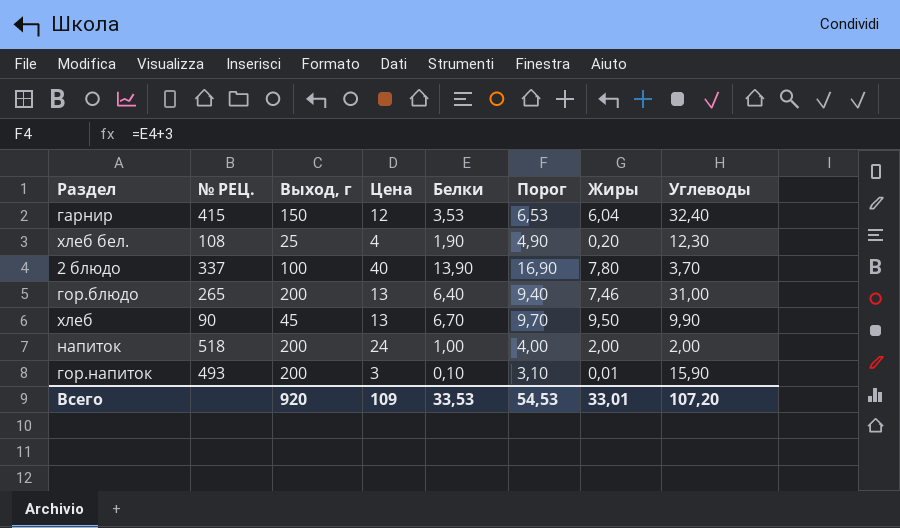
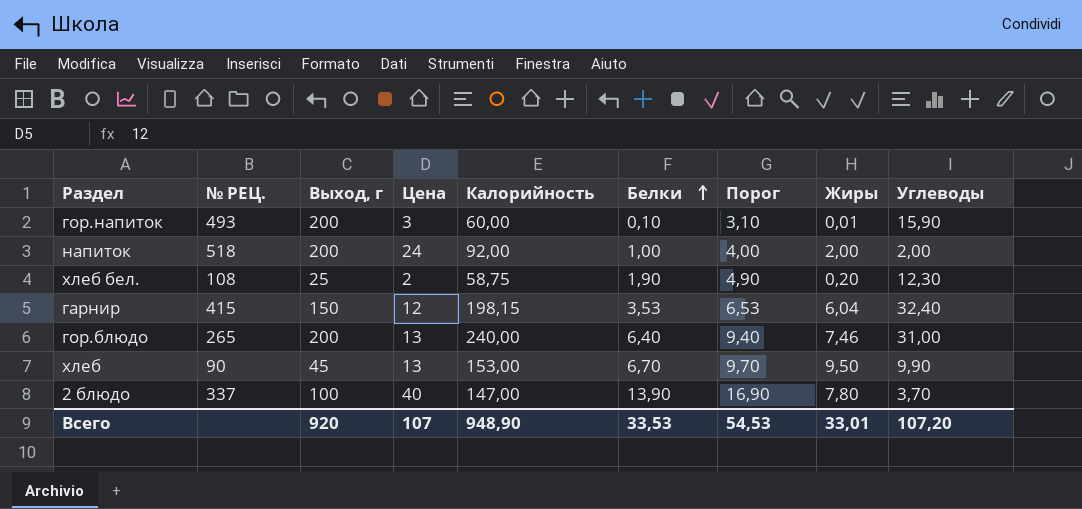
row order: none -> Белки ascending
column Калорийность | position: none -> 5
хлеб бел. | Цена: 4 -> 2
Всего | Цена: 109 -> 107

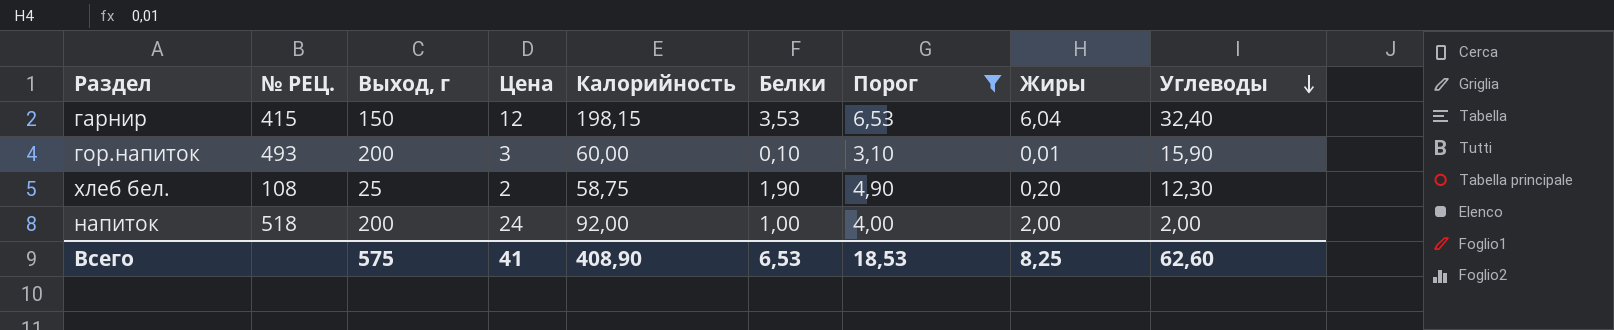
filter: none -> Порог <= 6,53
row order: Белки ascending -> Углеводы descending
Всего | Выход, г: 920 -> 575
Всего | Цена: 107 -> 41
Всего | Калорийность: 948,90 -> 408,90
Всего | Белки: 33,53 -> 6,53
Всего | Порог: 54,53 -> 18,53
Всего | Жиры: 33,01 -> 8,25
Всего | Углеводы: 107,20 -> 62,60

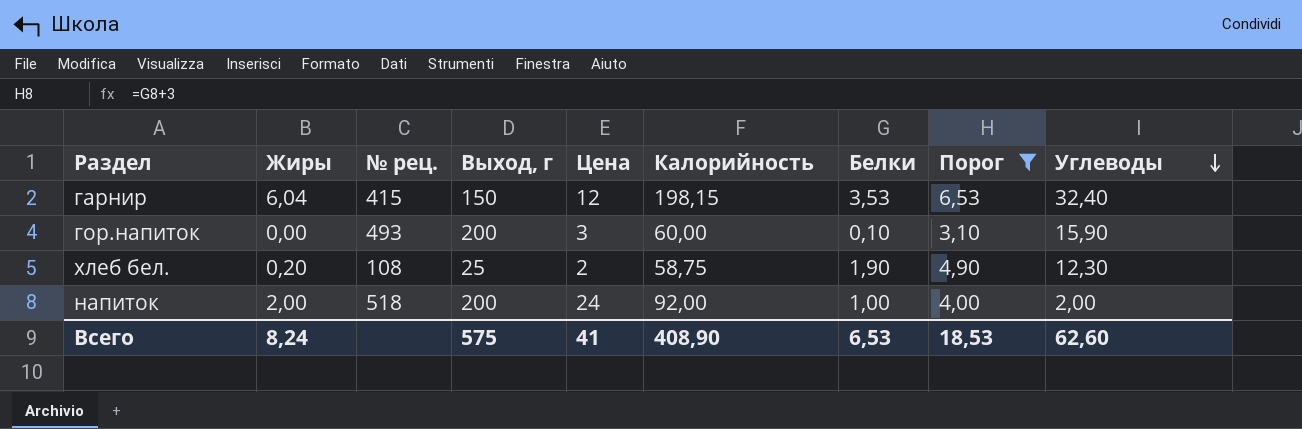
column Жиры | position: 8 -> 2
column name: № РЕЦ. -> № рец.
гор.напиток | Жиры: 0,01 -> 0,00
Всего | Жиры: 8,25 -> 8,24

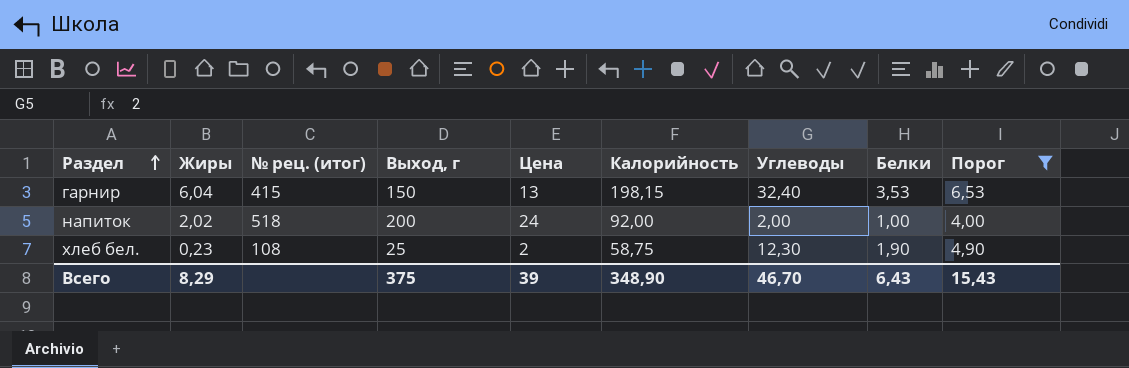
row order: Углеводы descending -> Раздел ascending
column name: № рец. -> № рец. (итог)
column Углеводы | position: 9 -> 7
row гор.напиток: 0,00 | 493 | 200 | 3 | 60,00 | 0,10 | 3,10 | 15,90 -> none
гарнир | Цена: 12 -> 13
напиток | Жиры: 2,00 -> 2,02
хлеб бел. | Жиры: 0,20 -> 0,23
Всего | Жиры: 8,24 -> 8,29
Всего | Выход, г: 575 -> 375
Всего | Цена: 41 -> 39
Всего | Калорийность: 408,90 -> 348,90
Всего | Углеводы: 62,60 -> 46,70
Всего | Белки: 6,53 -> 6,43
Всего | Порог: 18,53 -> 15,43

